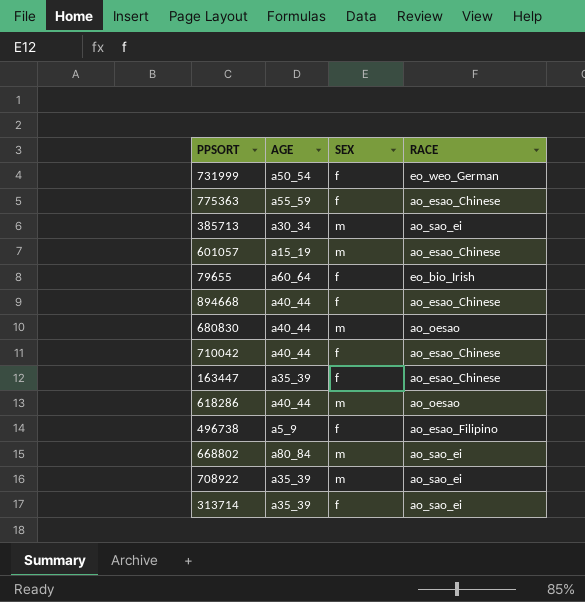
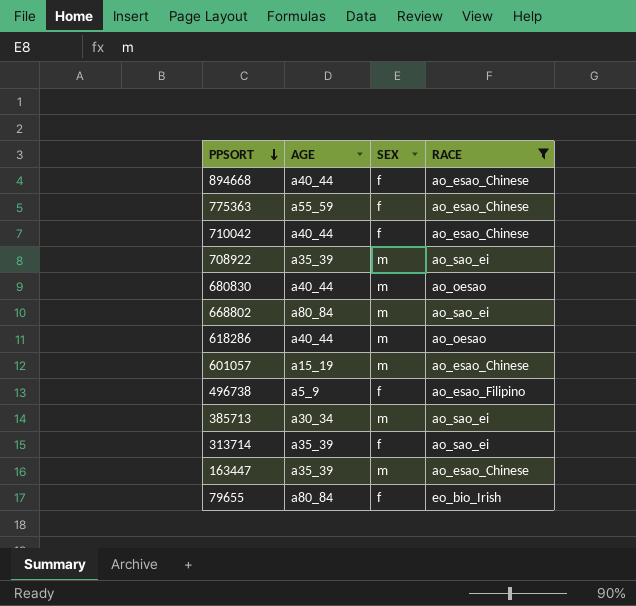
filter: none -> RACE != eo_weo_German
row order: none -> PPSORT descending
163447 | SEX: f -> m
79655 | AGE: a60_64 -> a80_84

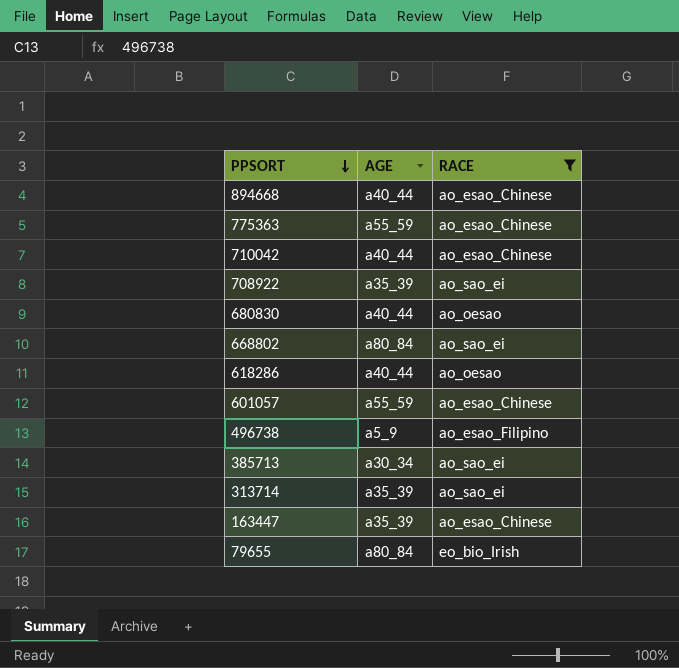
column SEX | position: 3 -> none
601057 | AGE: a15_19 -> a55_59

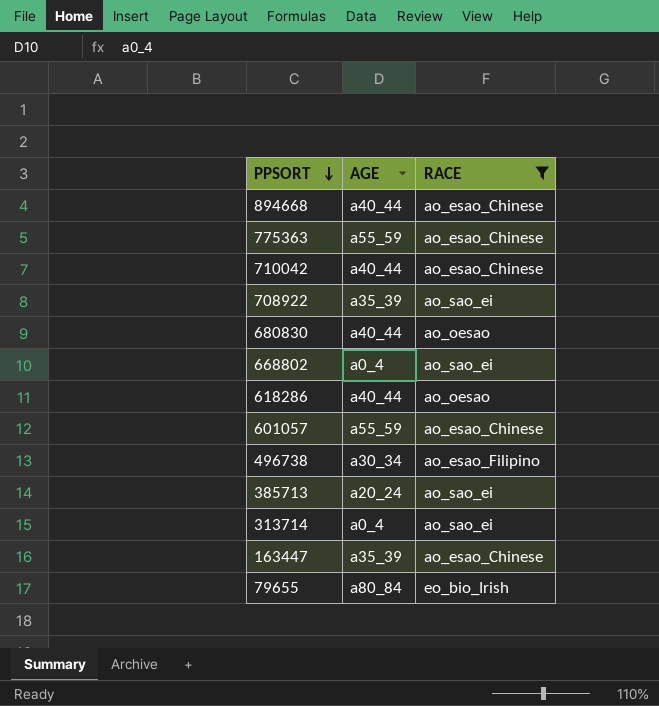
668802 | AGE: a80_84 -> a0_4
496738 | AGE: a5_9 -> a30_34
385713 | AGE: a30_34 -> a20_24
313714 | AGE: a35_39 -> a0_4

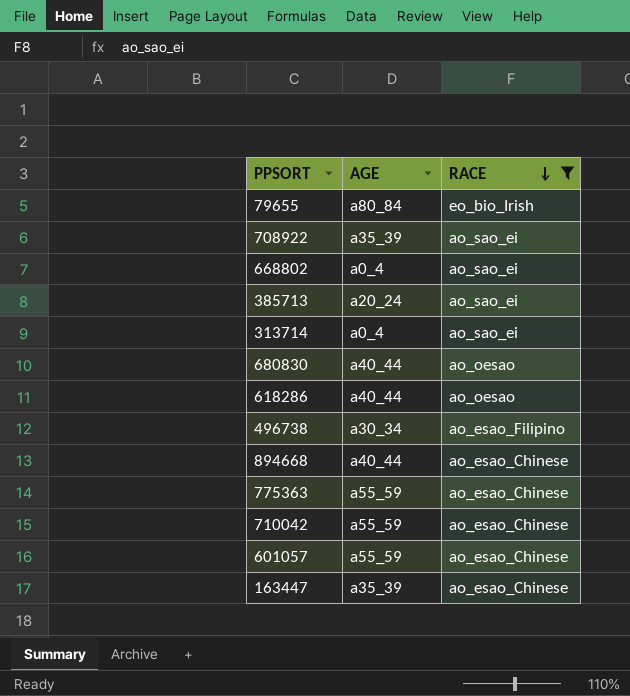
row order: PPSORT descending -> RACE descending
710042 | AGE: a40_44 -> a55_59

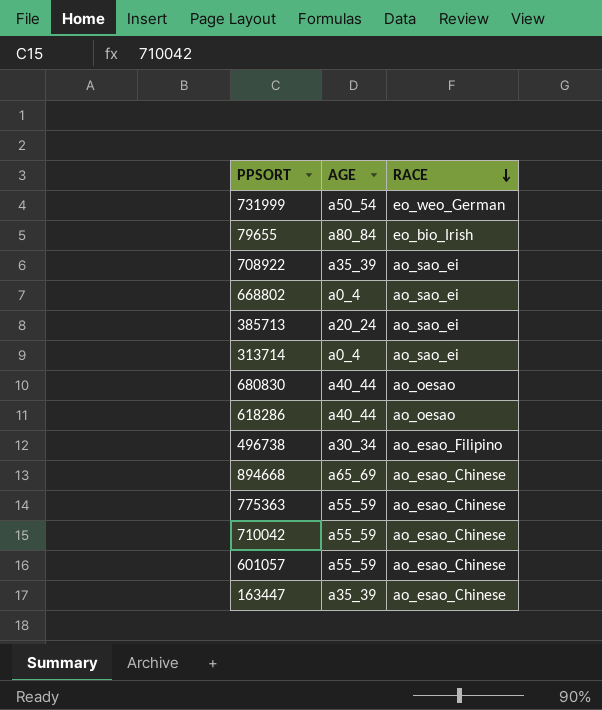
filter: RACE != eo_weo_German -> none
894668 | AGE: a40_44 -> a65_69

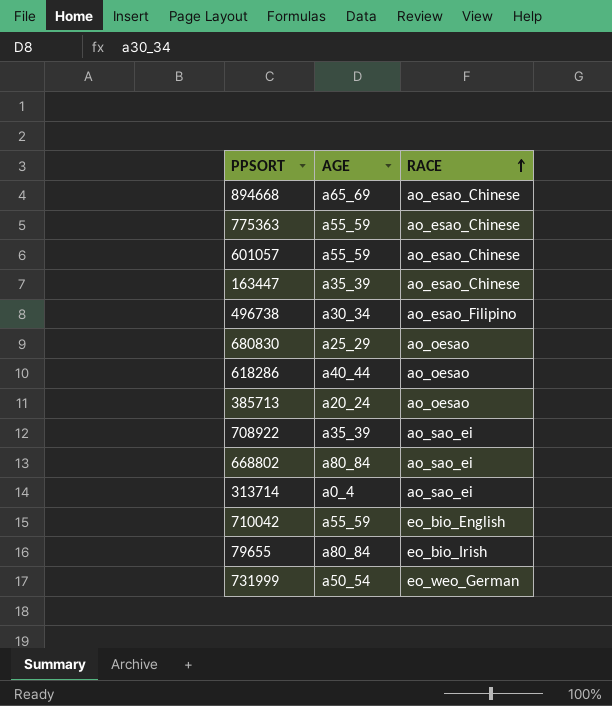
row order: RACE descending -> RACE ascending
680830 | AGE: a40_44 -> a25_29
385713 | RACE: ao_sao_ei -> ao_oesao
668802 | AGE: a0_4 -> a80_84
710042 | RACE: ao_esao_Chinese -> eo_bio_English

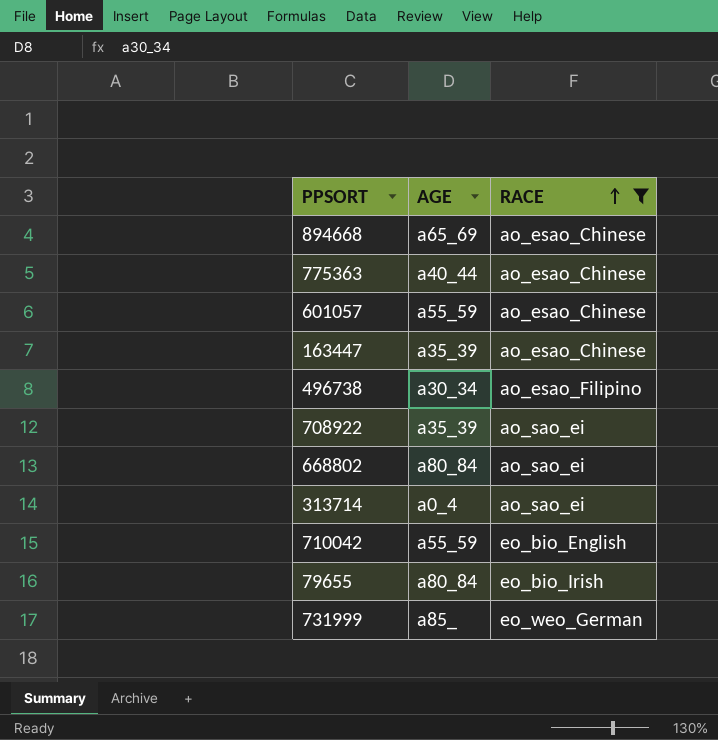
filter: none -> RACE != ao_oesao
775363 | AGE: a55_59 -> a40_44
731999 | AGE: a50_54 -> a85_

